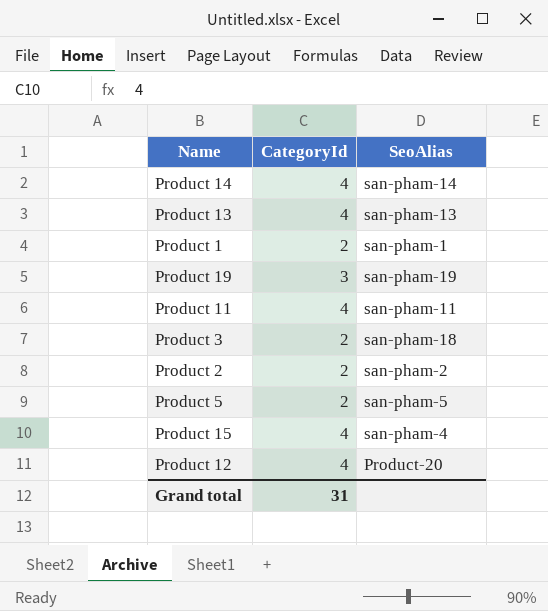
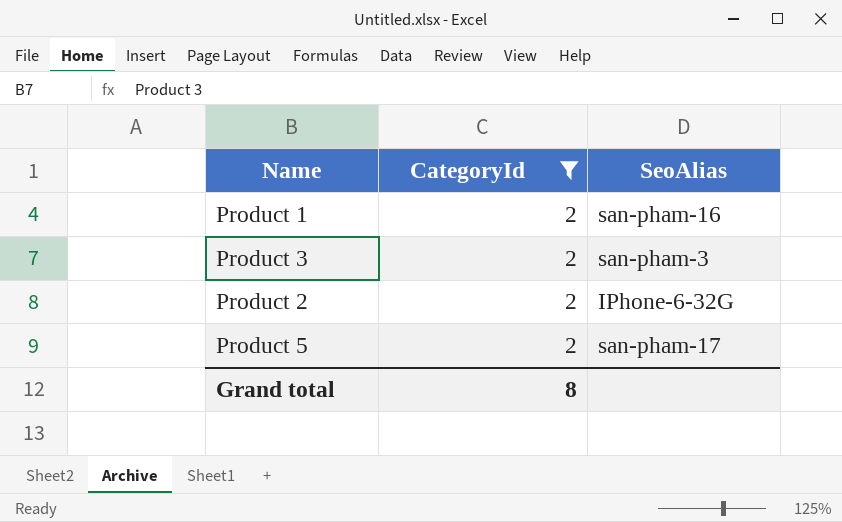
filter: none -> CategoryId = 2
Product 1 | SeoAlias: san-pham-1 -> san-pham-16
Product 3 | SeoAlias: san-pham-18 -> san-pham-3
Product 2 | SeoAlias: san-pham-2 -> IPhone-6-32G
Product 5 | SeoAlias: san-pham-5 -> san-pham-17
Grand total | CategoryId: 31 -> 8

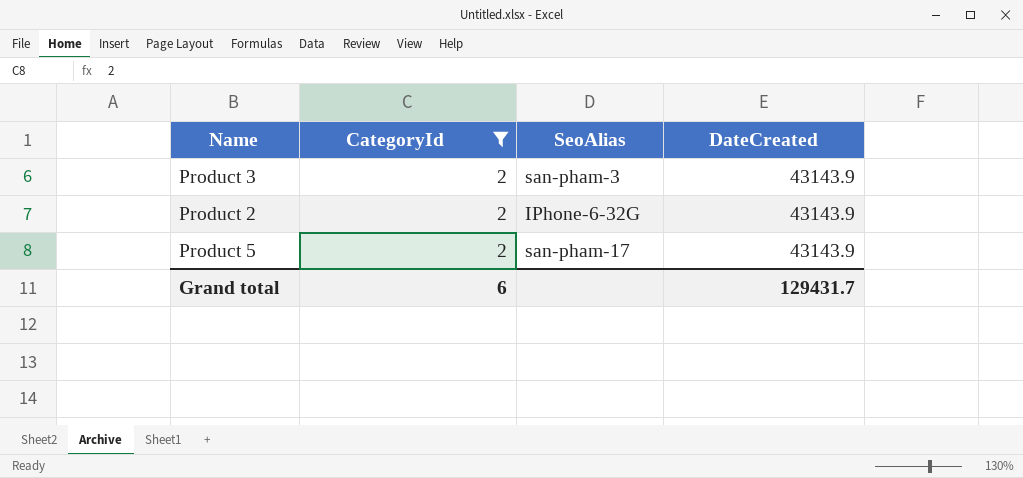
column DateCreated | position: none -> 4
row Product 1: 2 | san-pham-16 -> none
Grand total | CategoryId: 8 -> 6

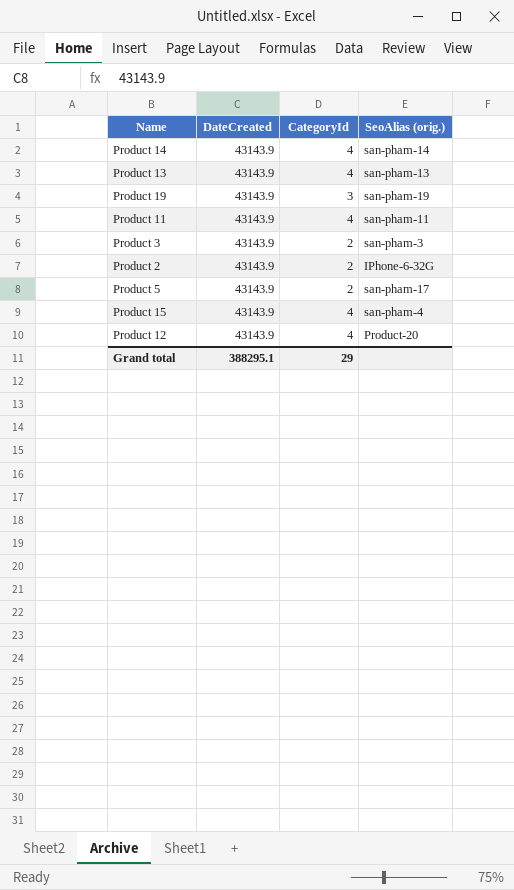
filter: CategoryId = 2 -> none
column DateCreated | position: 4 -> 2
column name: SeoAlias -> SeoAlias (orig.)
Grand total | DateCreated: 129431.7 -> 388295.1
Grand total | CategoryId: 6 -> 29

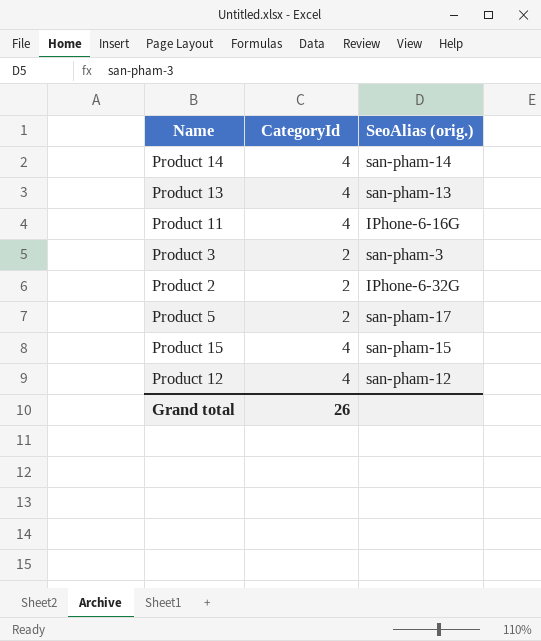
column DateCreated | position: 2 -> none
row Product 19: 43143.9 | 3 | san-pham-19 -> none
Product 11 | SeoAlias (orig.): san-pham-11 -> IPhone-6-16G
Product 15 | SeoAlias (orig.): san-pham-4 -> san-pham-15
Product 12 | SeoAlias (orig.): Product-20 -> san-pham-12
Grand total | CategoryId: 29 -> 26

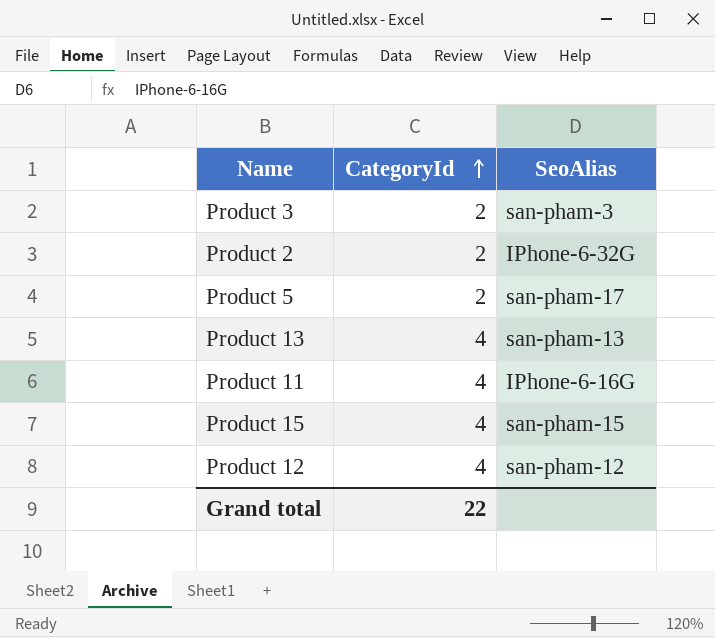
row order: none -> CategoryId ascending
column name: SeoAlias (orig.) -> SeoAlias
row Product 14: 4 | san-pham-14 -> none
Grand total | CategoryId: 26 -> 22

